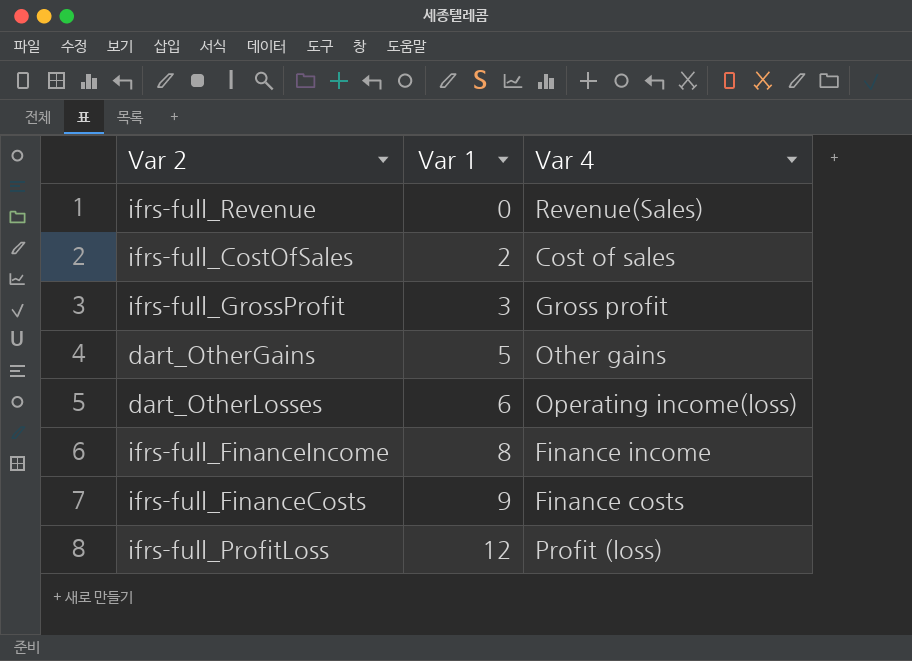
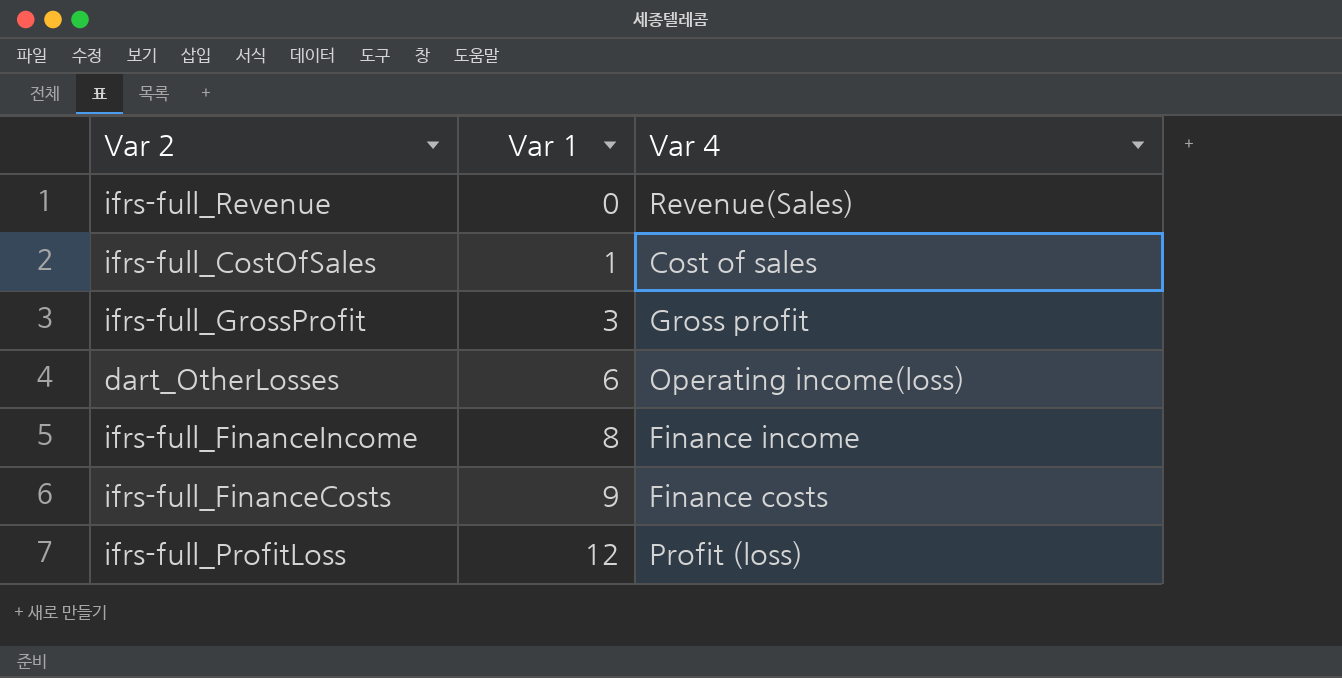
row dart_OtherGains: 5 | Other gains -> none
ifrs-full_CostOfSales | Var 1: 2 -> 1

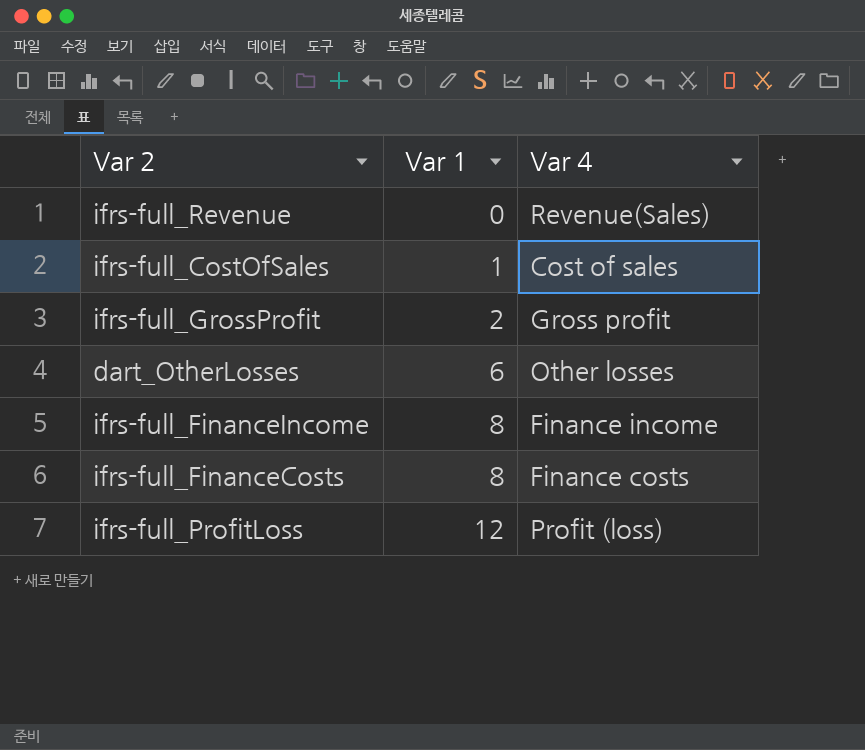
ifrs-full_GrossProfit | Var 1: 3 -> 2
dart_OtherLosses | Var 4: Operating income(loss) -> Other losses
ifrs-full_FinanceCosts | Var 1: 9 -> 8

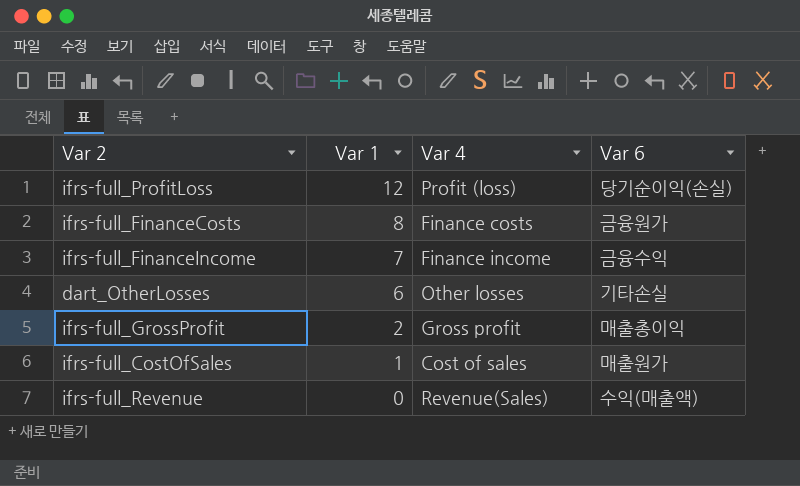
row order: Var 1 ascending -> Var 1 descending
column Var 6 | position: none -> 4
ifrs-full_FinanceIncome | Var 1: 8 -> 7

